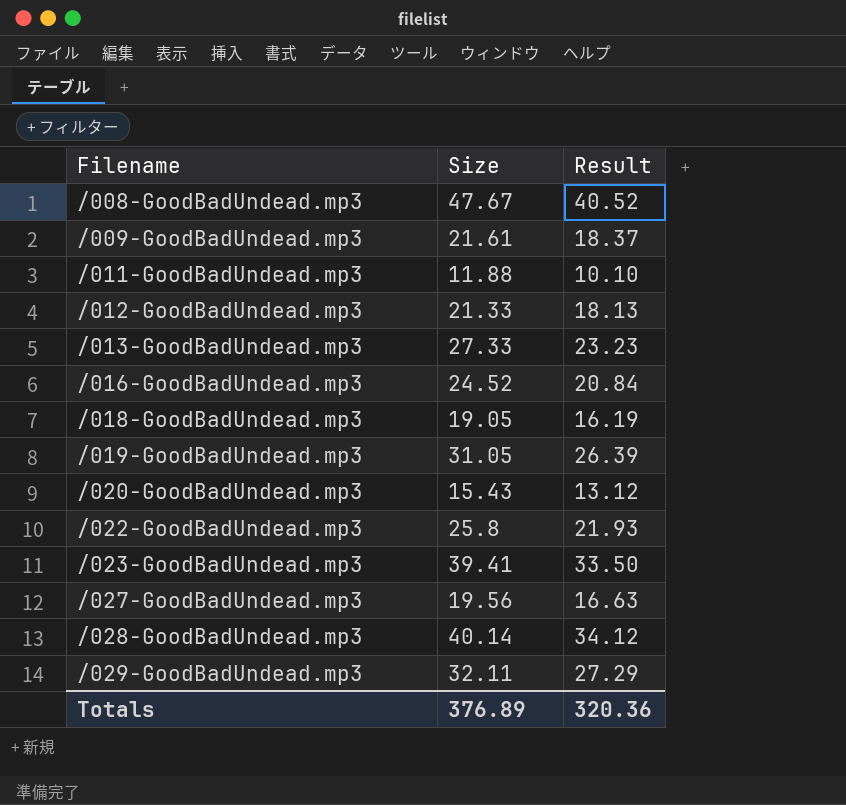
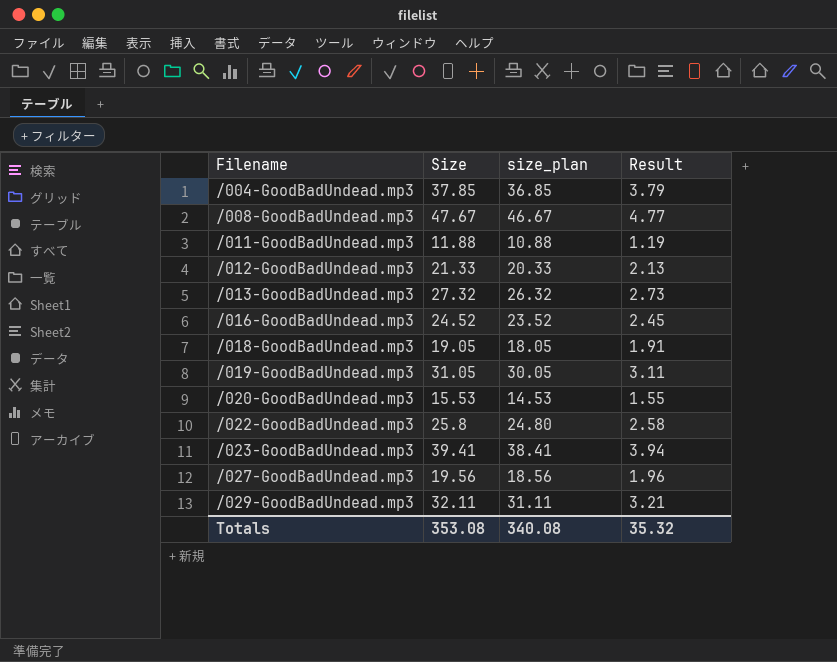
column size_plan | formula: none -> [Size] - 1
column Result | formula: [Size] * 0.85 -> [Size] * 0.1
row /009-GoodBadUndead.mp3: 21.61 | 18.37 -> none
row /028-GoodBadUndead.mp3: 40.14 | 34.12 -> none
row /004-GoodBadUndead.mp3: none -> 37.85 | 36.85 | 3.79
/013-GoodBadUndead.mp3 | Size: 27.33 -> 27.32
/020-GoodBadUndead.mp3 | Size: 15.43 -> 15.53
Totals | Size: 376.89 -> 353.08
Totals | Result: 320.36 -> 35.32

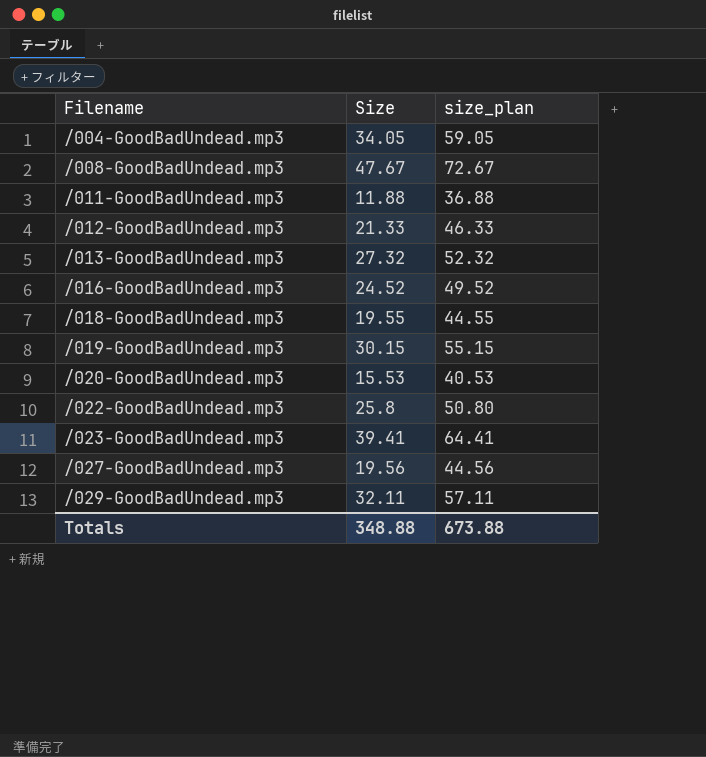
column Result | formula: [Size] * 0.1 -> none
column size_plan | formula: [Size] - 1 -> [Size] + 25
/004-GoodBadUndead.mp3 | Size: 37.85 -> 34.05
/018-GoodBadUndead.mp3 | Size: 19.05 -> 19.55
/019-GoodBadUndead.mp3 | Size: 31.05 -> 30.15
Totals | Size: 353.08 -> 348.88
Totals | size_plan: 340.08 -> 673.88

